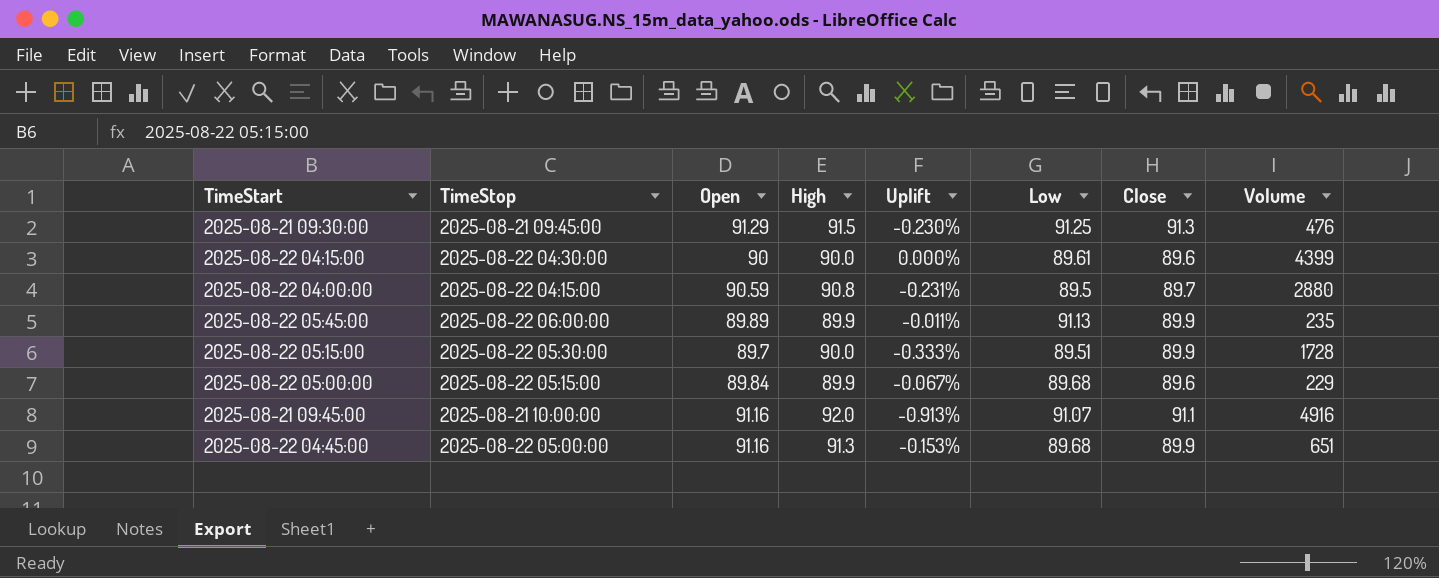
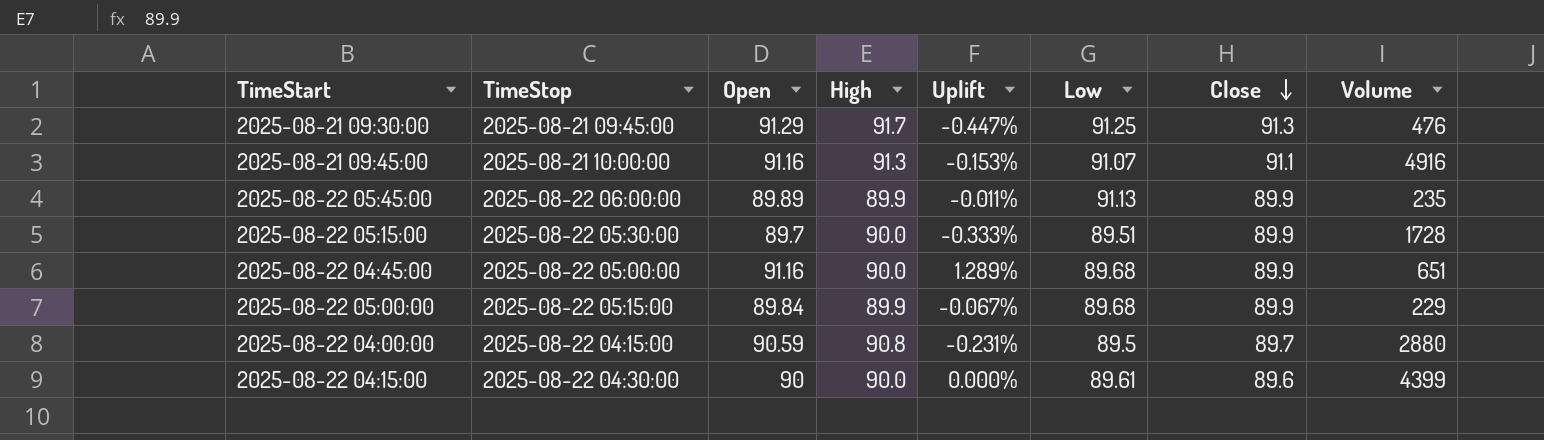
row order: none -> Close descending
2025-08-21 09:30:00 | High: 91.5 -> 91.7
2025-08-21 09:30:00 | Uplift: -0.230% -> -0.447%
2025-08-21 09:45:00 | High: 92.0 -> 91.3
2025-08-21 09:45:00 | Uplift: -0.913% -> -0.153%
2025-08-22 04:45:00 | High: 91.3 -> 90.0
2025-08-22 04:45:00 | Uplift: -0.153% -> 1.289%
2025-08-22 05:00:00 | Close: 89.6 -> 89.9

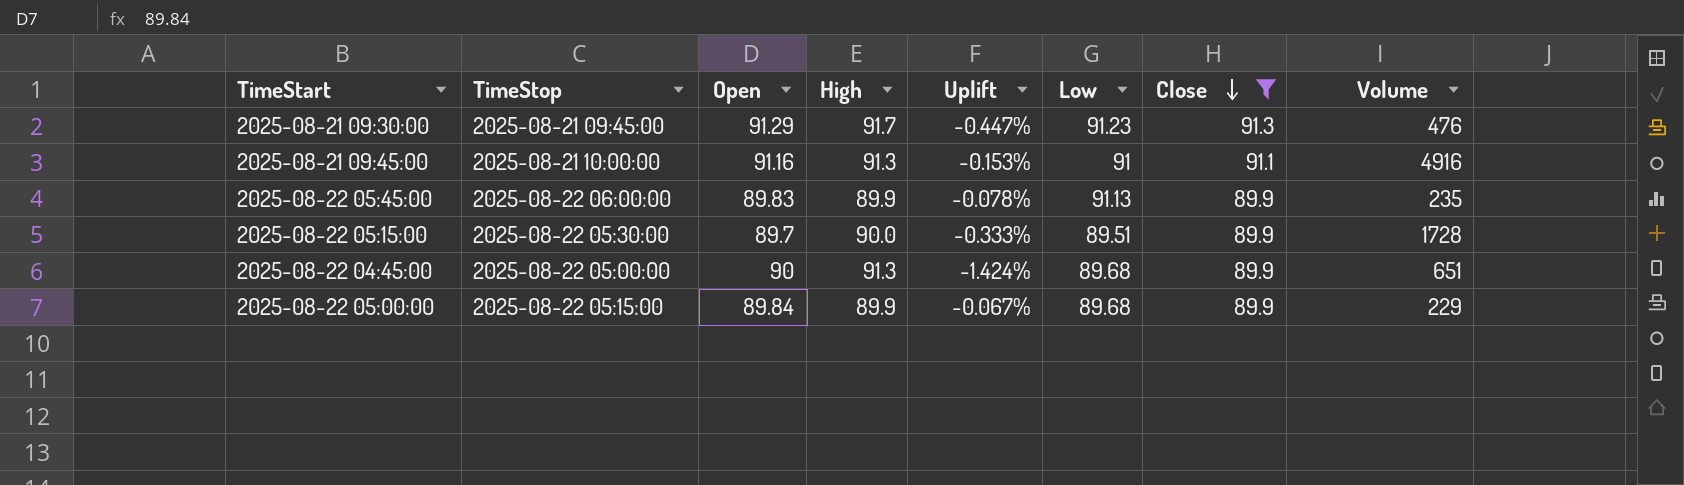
filter: none -> Close >= 89.9
2025-08-21 09:30:00 | Low: 91.25 -> 91.23
2025-08-21 09:45:00 | Low: 91.07 -> 91
2025-08-22 05:45:00 | Open: 89.89 -> 89.83
2025-08-22 05:45:00 | Uplift: -0.011% -> -0.078%
2025-08-22 04:45:00 | Open: 91.16 -> 90
2025-08-22 04:45:00 | High: 90.0 -> 91.3
2025-08-22 04:45:00 | Uplift: 1.289% -> -1.424%

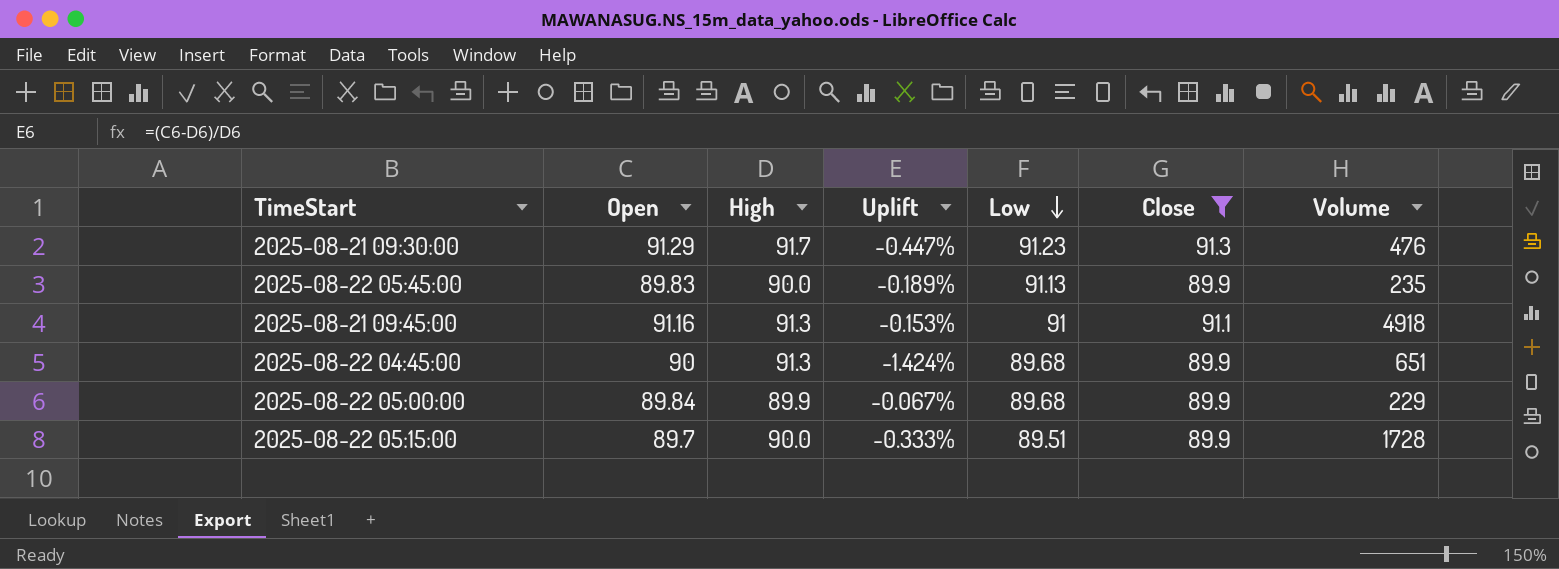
row order: Close descending -> Low descending
column TimeStop | position: 2 -> none
2025-08-22 05:45:00 | High: 89.9 -> 90.0
2025-08-22 05:45:00 | Uplift: -0.078% -> -0.189%
2025-08-21 09:45:00 | Volume: 4916 -> 4918

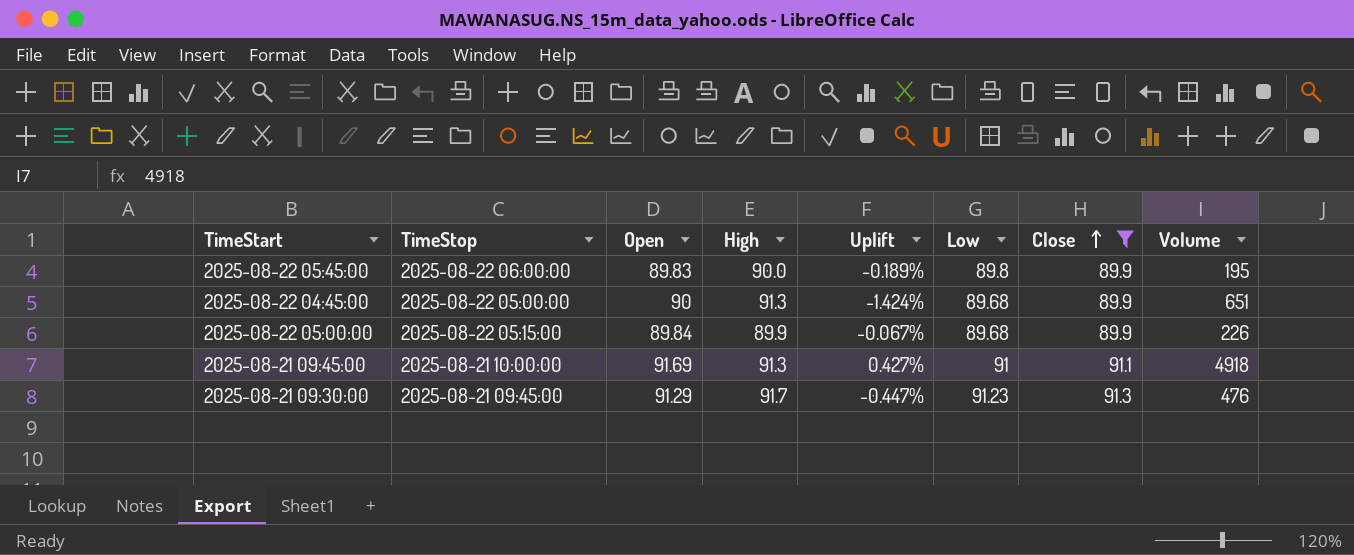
row order: Low descending -> Close ascending
column TimeStop | position: none -> 2
row 2025-08-22 05:15:00: 89.7 | 90.0 | -0.333% | 89.51 | 89.9 | 1728 -> none
2025-08-22 05:45:00 | Low: 91.13 -> 89.8
2025-08-22 05:45:00 | Volume: 235 -> 195
2025-08-22 05:00:00 | Volume: 229 -> 226
2025-08-21 09:45:00 | Open: 91.16 -> 91.69
2025-08-21 09:45:00 | Uplift: -0.153% -> 0.427%

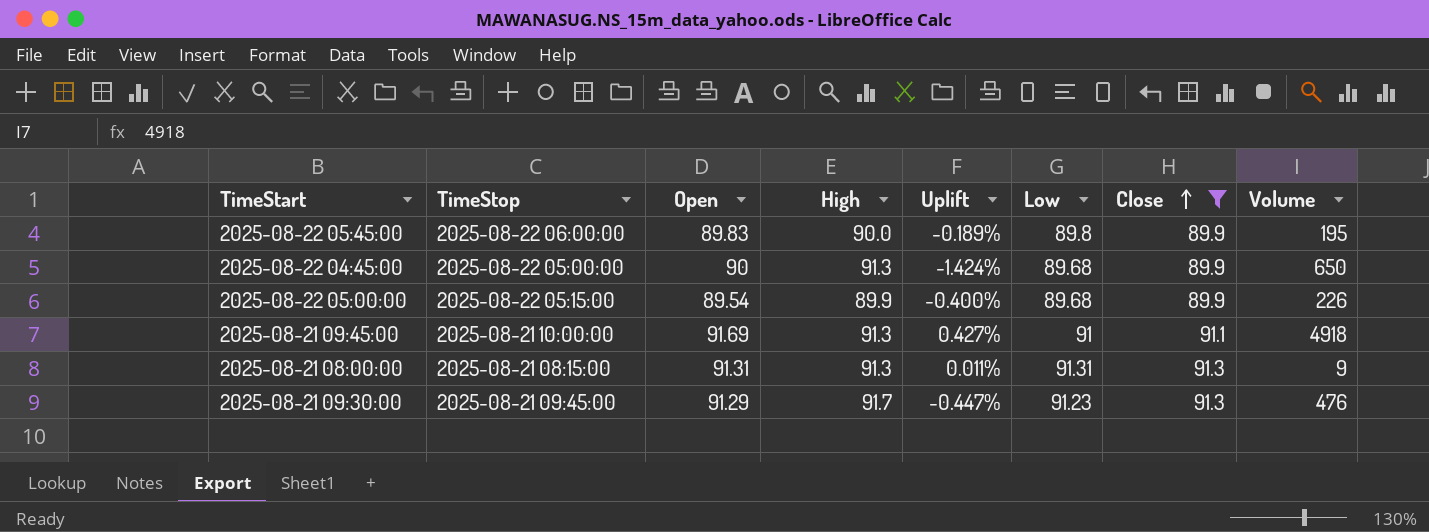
2025-08-22 04:45:00 | Volume: 651 -> 650
2025-08-22 05:00:00 | Open: 89.84 -> 89.54
2025-08-22 05:00:00 | Uplift: -0.067% -> -0.400%
row 2025-08-21 08:00:00: none -> 2025-08-21 08:15:00 | 91.31 | 91.3 | 0.011% | 91.31 | 91.3 | 9

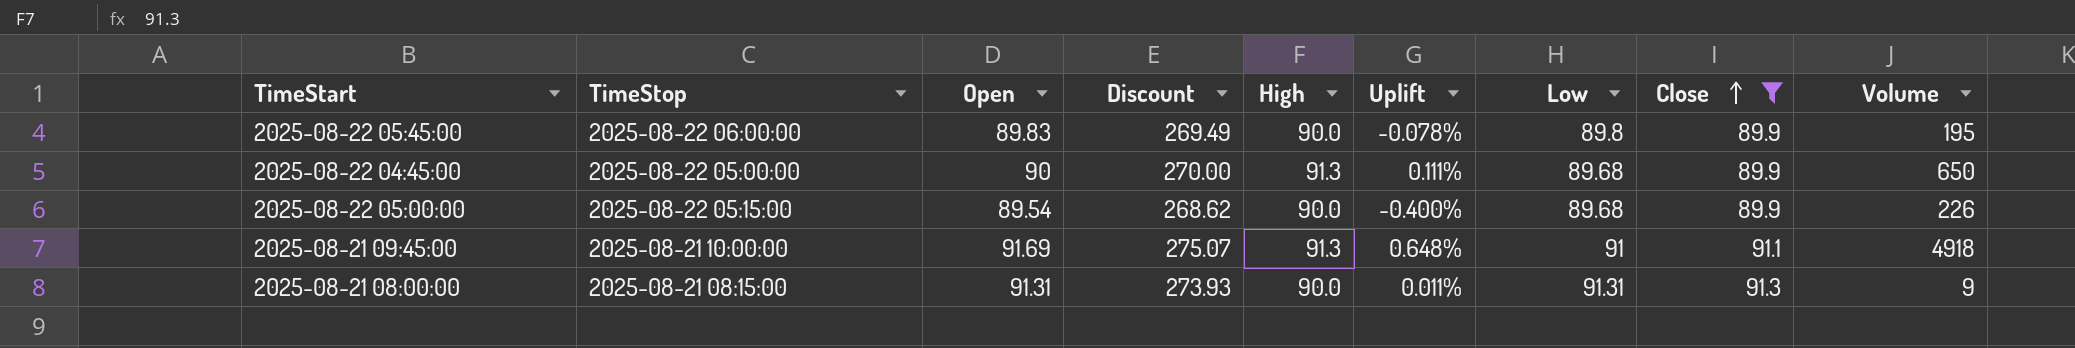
column Discount | formula: none -> [Open] * 3
column Uplift | formula: ([Open] - [High]) / [High] -> ([Open] - [Close]) / [Close]
row 2025-08-21 09:30:00: 2025-08-21 09:45:00 | 91.29 | 91.7 | -0.447% | 91.23 | 91.3 | 476 -> none
2025-08-22 05:00:00 | High: 89.9 -> 90.0
2025-08-21 08:00:00 | High: 91.3 -> 90.0

